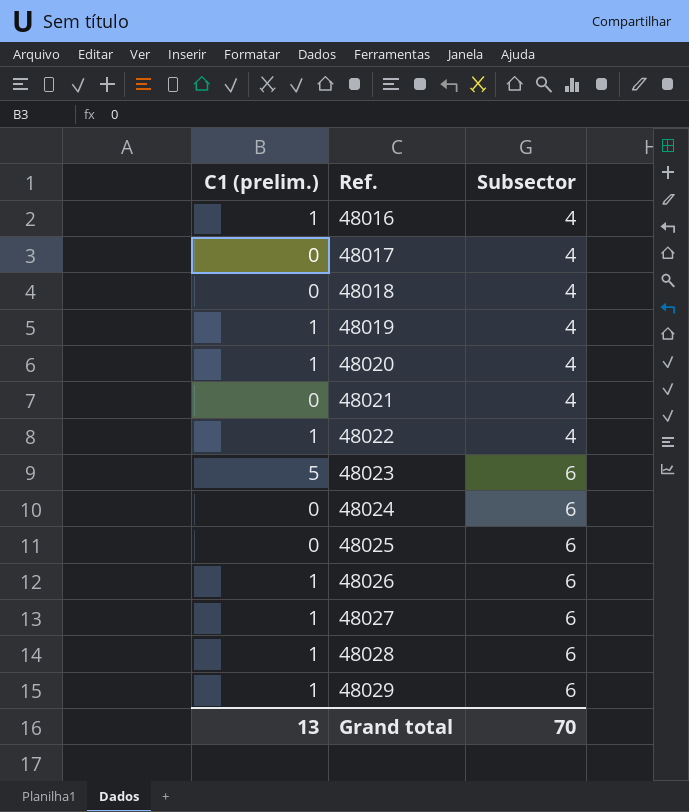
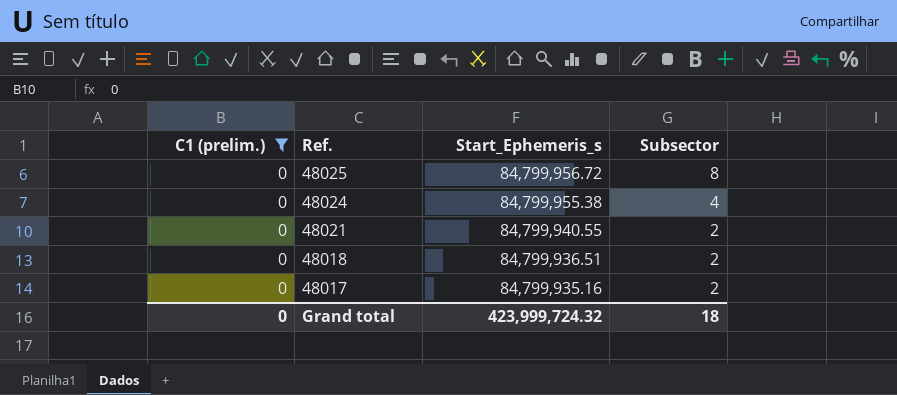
filter: none -> C1 (prelim.) = 0
row order: Ref. ascending -> Ref. descending
column Start_Ephemeris_s | position: none -> 3
48025 | Subsector: 6 -> 8
48024 | Subsector: 6 -> 4
48021 | Subsector: 4 -> 2
48018 | Subsector: 4 -> 2
48017 | Subsector: 4 -> 2
Grand total | C1 (prelim.): 13 -> 0
Grand total | Subsector: 70 -> 18

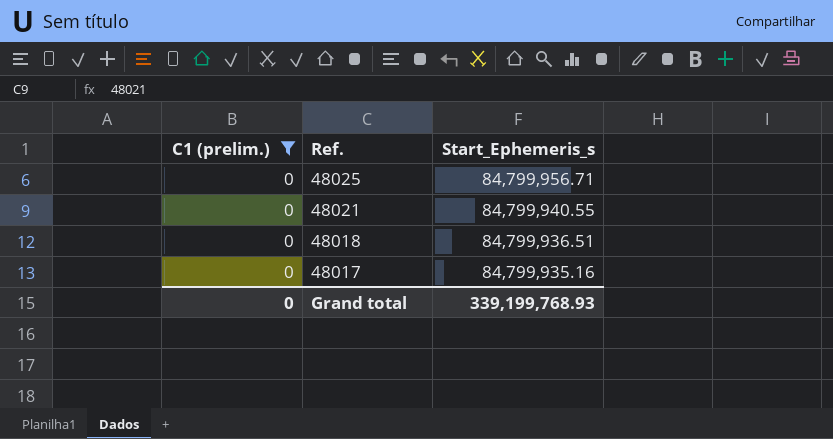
column Subsector | position: 4 -> none
row 48024: 0 | 84,799,955.38 | 4 -> none
48025 | Start_Ephemeris_s: 84,799,956.72 -> 84,799,956.71
Grand total | Start_Ephemeris_s: 423,999,724.32 -> 339,199,768.93

